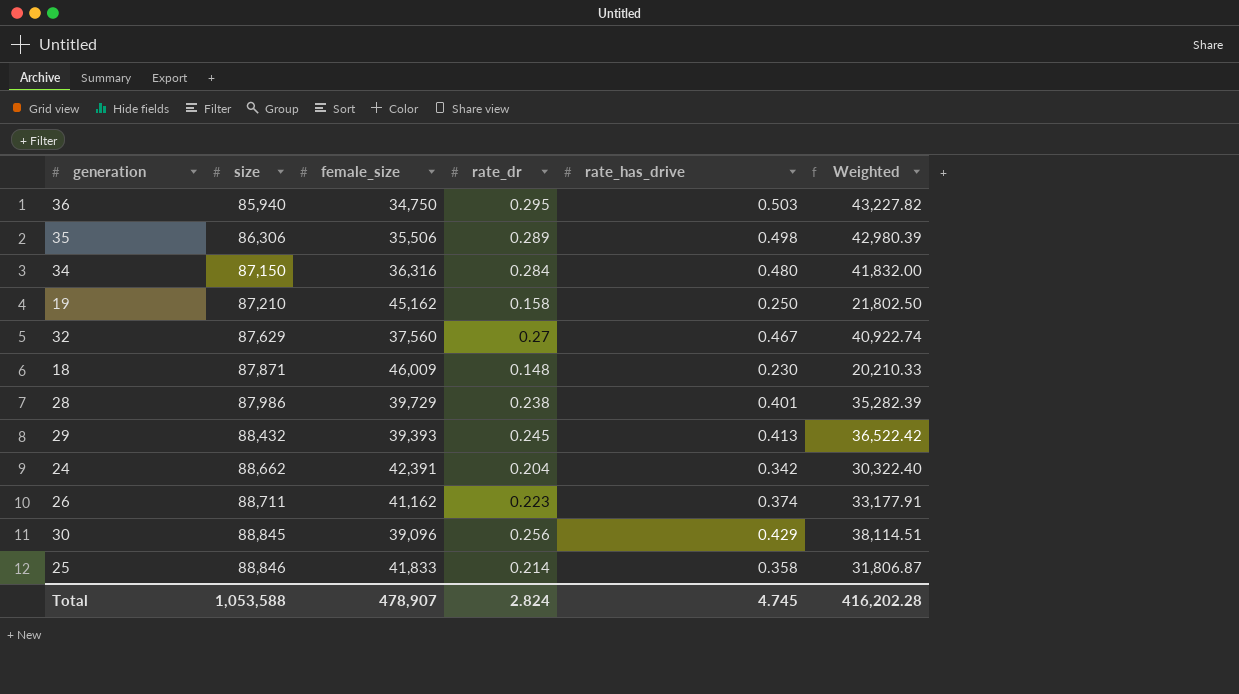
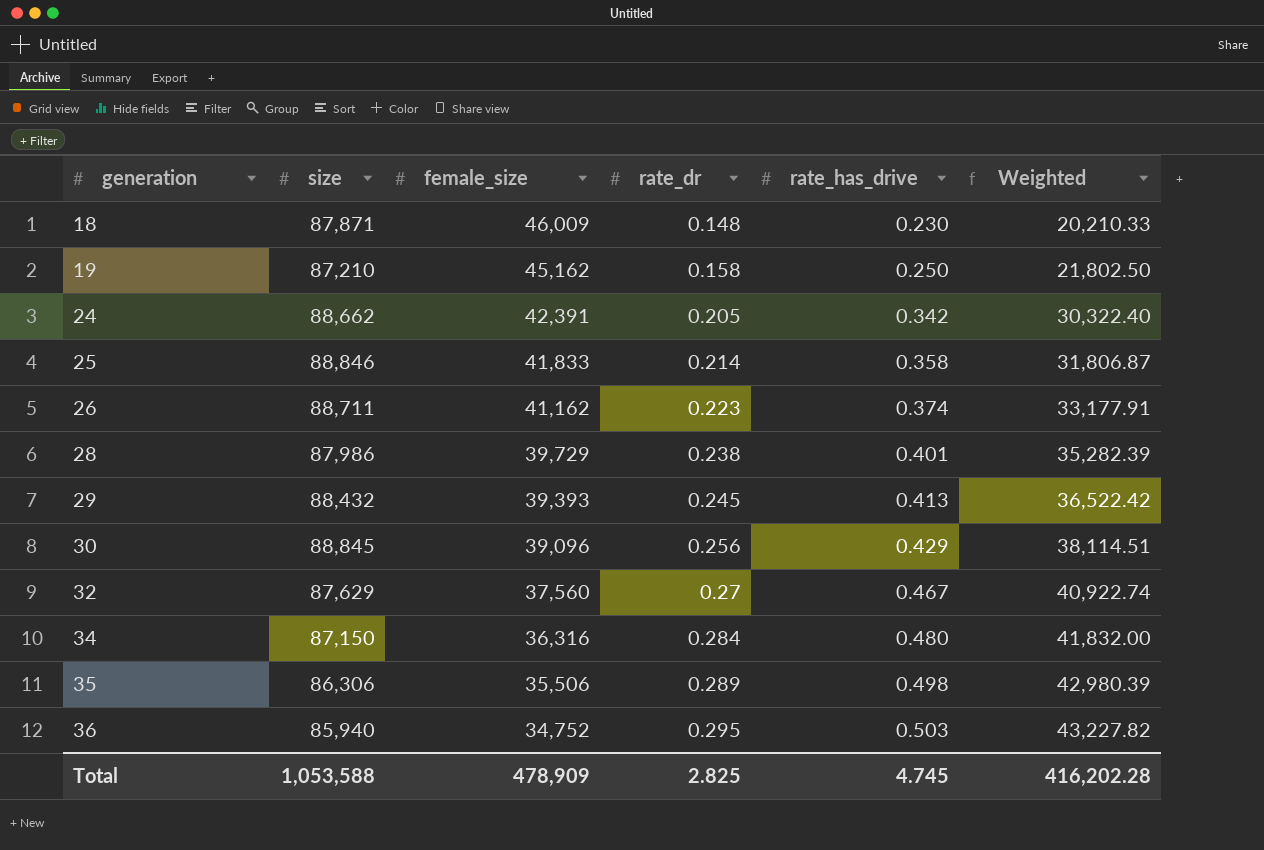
row order: size ascending -> generation ascending
24 | rate_dr: 0.204 -> 0.205
36 | female_size: 34,750 -> 34,752
Total | female_size: 478,907 -> 478,909
Total | rate_dr: 2.824 -> 2.825

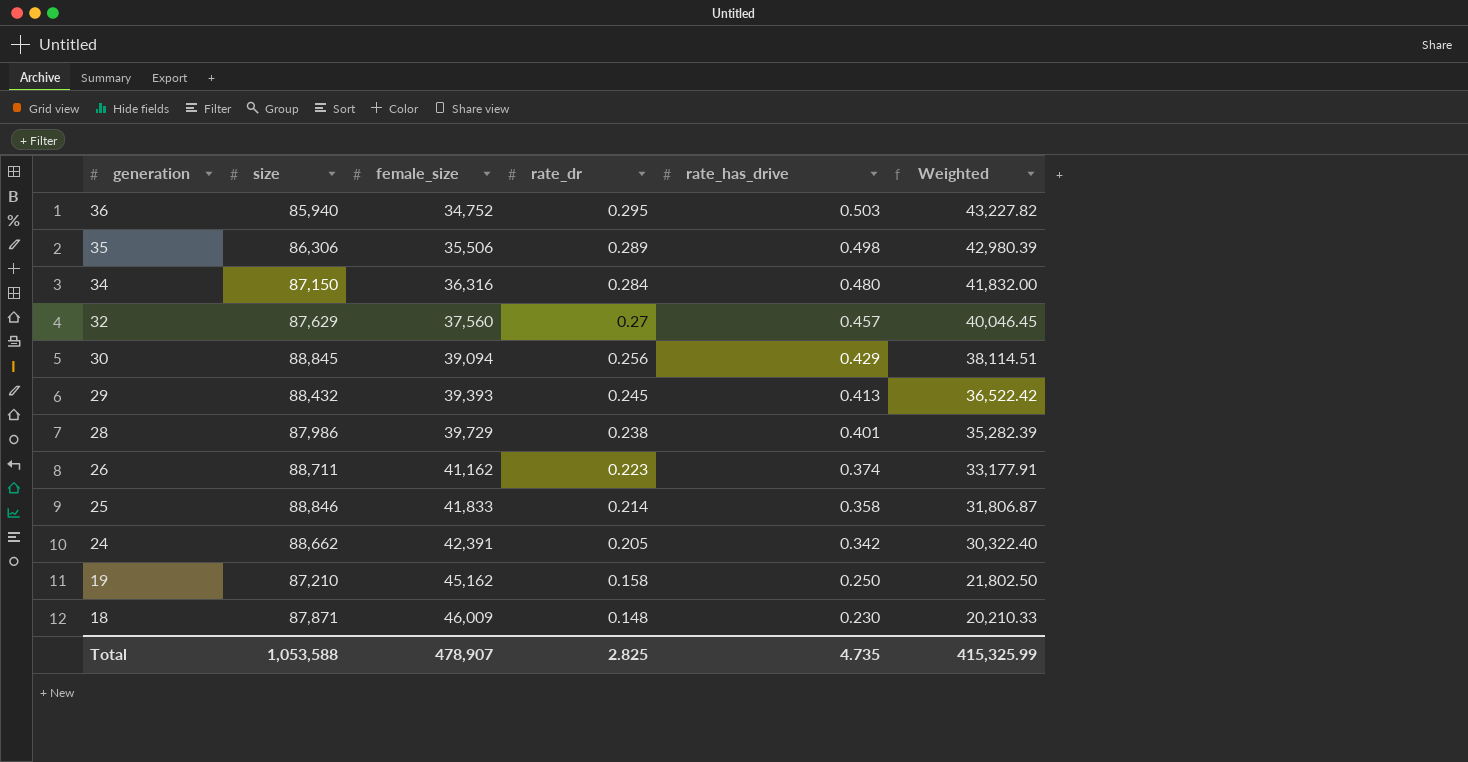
row order: generation ascending -> generation descending
32 | rate_has_drive: 0.467 -> 0.457
32 | Weighted: 40,922.74 -> 40,046.45
30 | female_size: 39,096 -> 39,094
Total | female_size: 478,909 -> 478,907
Total | rate_has_drive: 4.745 -> 4.735
Total | Weighted: 416,202.28 -> 415,325.99

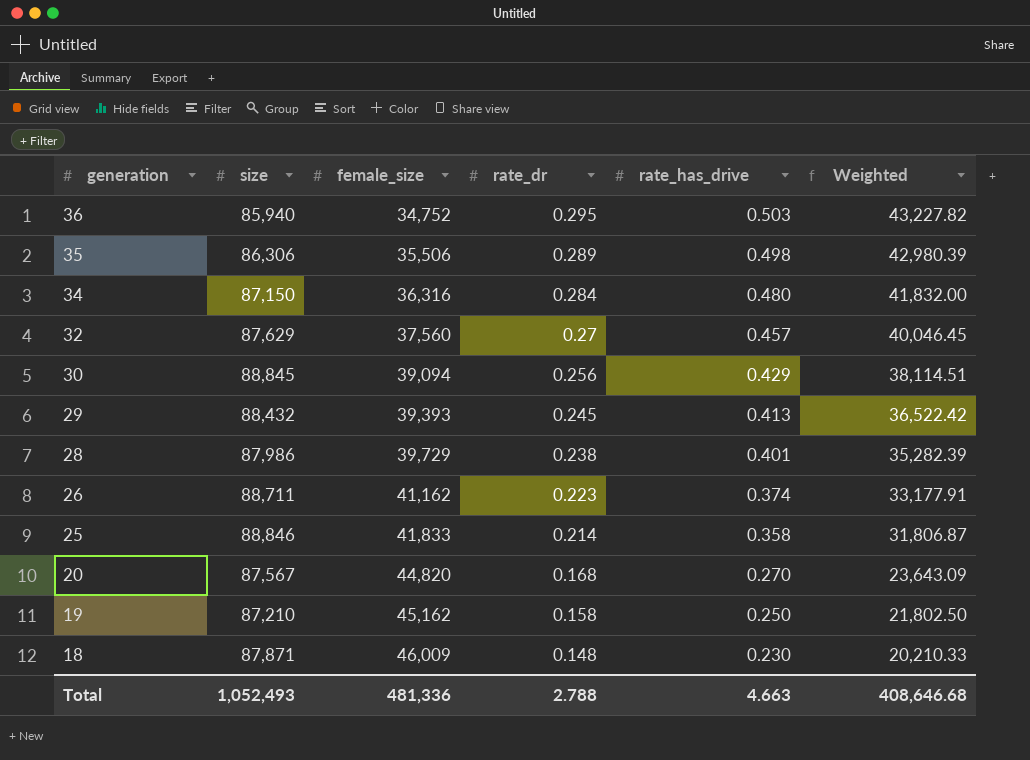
row 24: 88,662 | 42,391 | 0.205 | 0.342 | 30,322.40 -> none
row 20: none -> 87,567 | 44,820 | 0.168 | 0.270 | 23,643.09
Total | size: 1,053,588 -> 1,052,493
Total | female_size: 478,907 -> 481,336
Total | rate_dr: 2.825 -> 2.788
Total | rate_has_drive: 4.735 -> 4.663
Total | Weighted: 415,325.99 -> 408,646.68

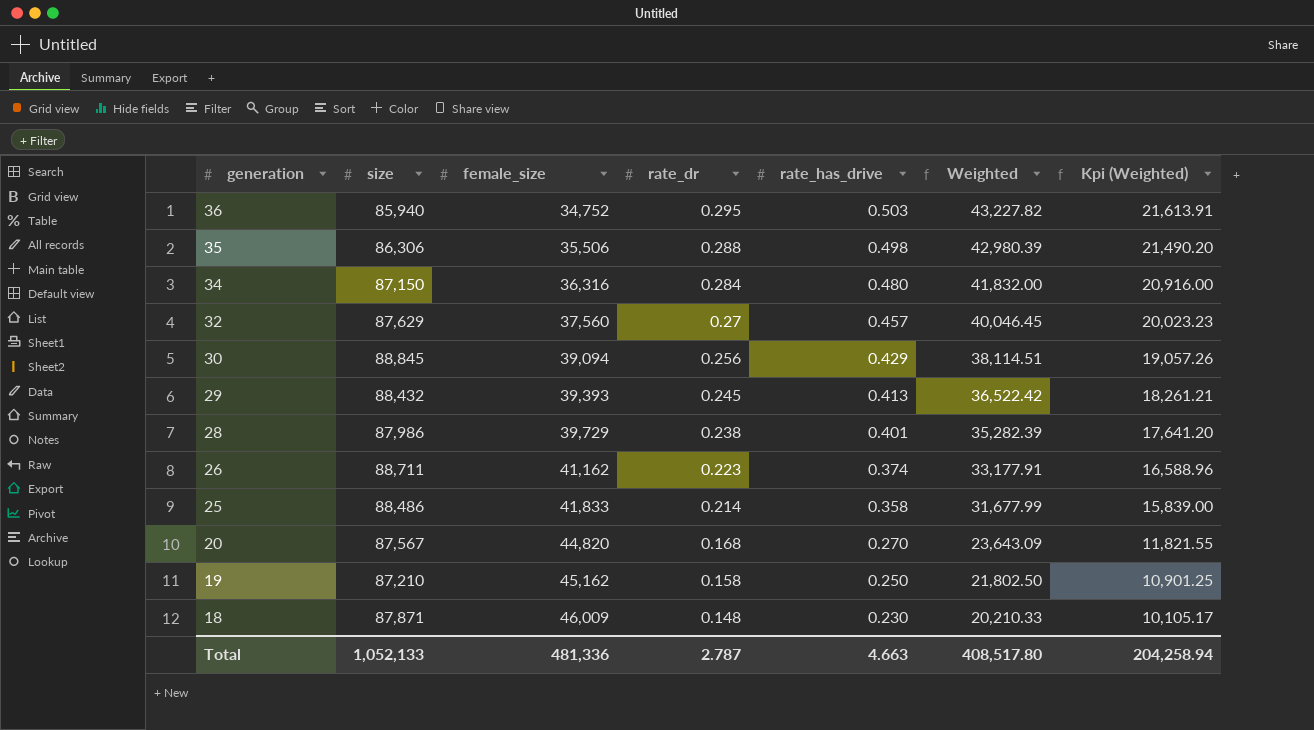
column Kpi (Weighted) | formula: none -> [Weighted] * 0.5
35 | rate_dr: 0.289 -> 0.288
25 | size: 88,846 -> 88,486
25 | Weighted: 31,806.87 -> 31,677.99
Total | size: 1,052,493 -> 1,052,133
Total | rate_dr: 2.788 -> 2.787
Total | Weighted: 408,646.68 -> 408,517.80

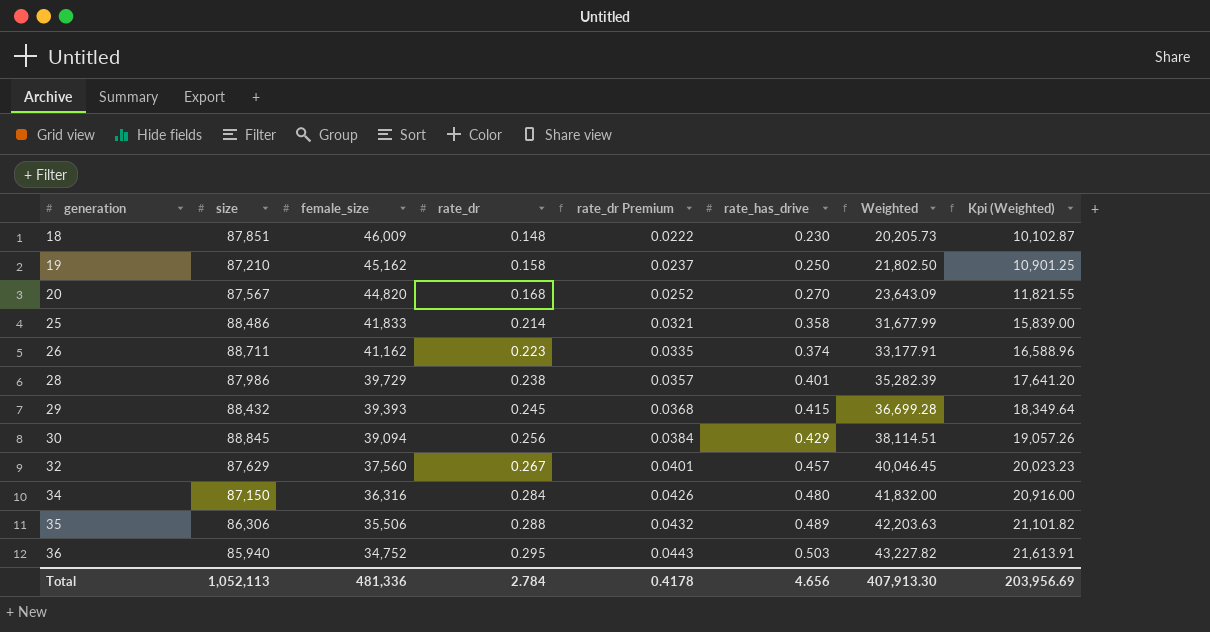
row order: generation descending -> generation ascending
column rate_dr Premium | formula: none -> [rate_dr] * 0.15
18 | size: 87,871 -> 87,851
18 | Weighted: 20,210.33 -> 20,205.73
18 | Kpi (Weighted): 10,105.17 -> 10,102.87
29 | rate_has_drive: 0.413 -> 0.415
29 | Weighted: 36,522.42 -> 36,699.28
29 | Kpi (Weighted): 18,261.21 -> 18,349.64
32 | rate_dr: 0.27 -> 0.267
35 | rate_has_drive: 0.498 -> 0.489
35 | Weighted: 42,980.39 -> 42,203.63
35 | Kpi (Weighted): 21,490.20 -> 21,101.82
Total | size: 1,052,133 -> 1,052,113
Total | rate_dr: 2.787 -> 2.784
Total | rate_has_drive: 4.663 -> 4.656
Total | Weighted: 408,517.80 -> 407,913.30
Total | Kpi (Weighted): 204,258.94 -> 203,956.69

